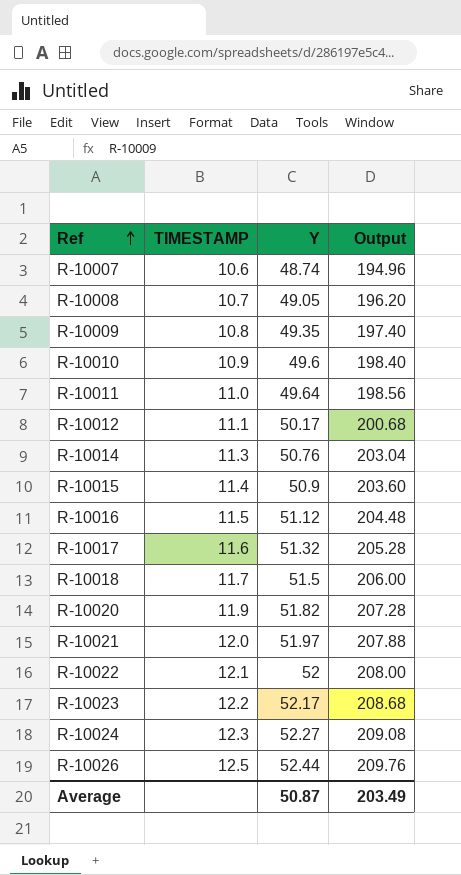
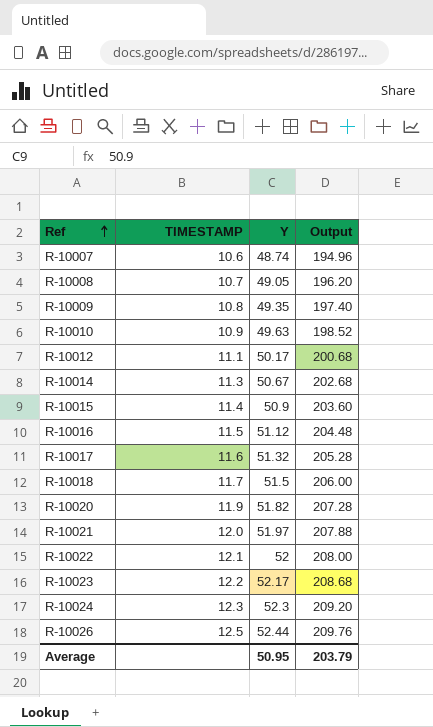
row R-10011: 11.0 | 49.64 | 198.56 -> none
R-10010 | Y: 49.6 -> 49.63
R-10010 | Output: 198.40 -> 198.52
R-10014 | Y: 50.76 -> 50.67
R-10014 | Output: 203.04 -> 202.68
R-10024 | Y: 52.27 -> 52.3
R-10024 | Output: 209.08 -> 209.20
Average | Y: 50.87 -> 50.95
Average | Output: 203.49 -> 203.79

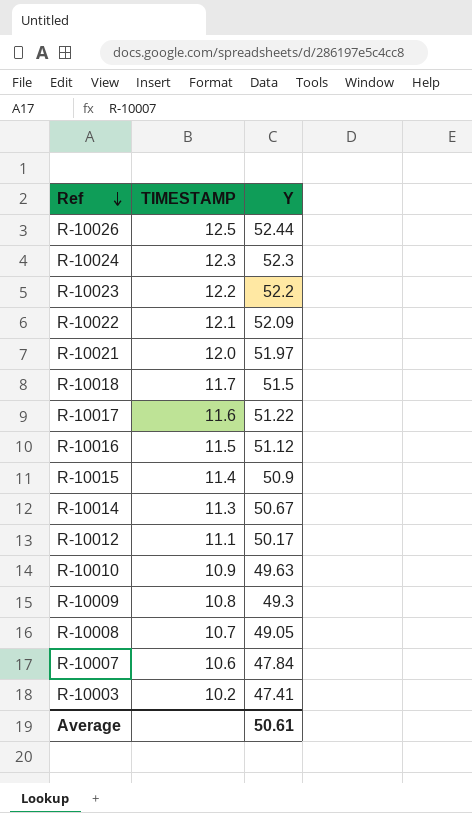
row order: Ref ascending -> Ref descending
column Output | formula: [Y] * 4 -> none
row R-10020: 11.9 | 51.82 | 207.28 -> none
R-10023 | Y: 52.17 -> 52.2
R-10022 | Y: 52 -> 52.09
R-10017 | Y: 51.32 -> 51.22
R-10009 | Y: 49.35 -> 49.3
R-10007 | Y: 48.74 -> 47.84
row R-10003: none -> 10.2 | 47.41
Average | Y: 50.95 -> 50.61

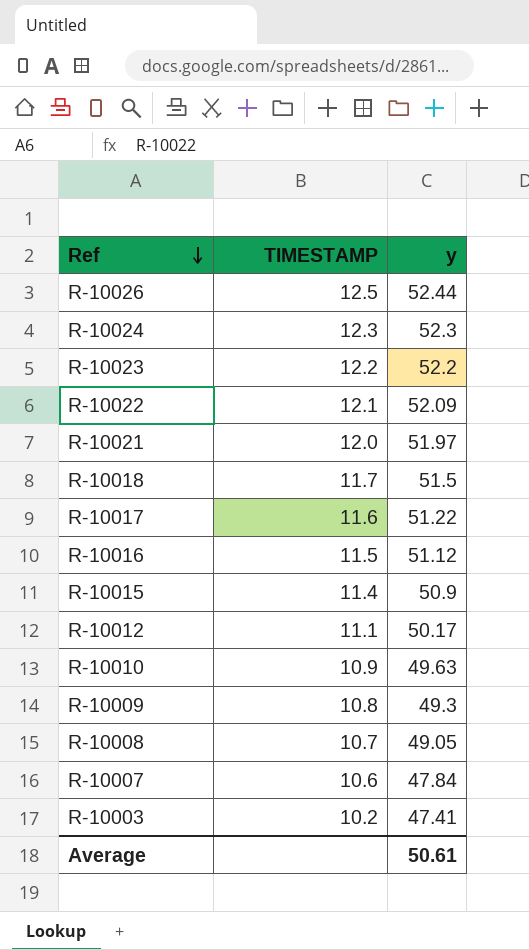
column name: Y -> y
row R-10014: 11.3 | 50.67 -> none

